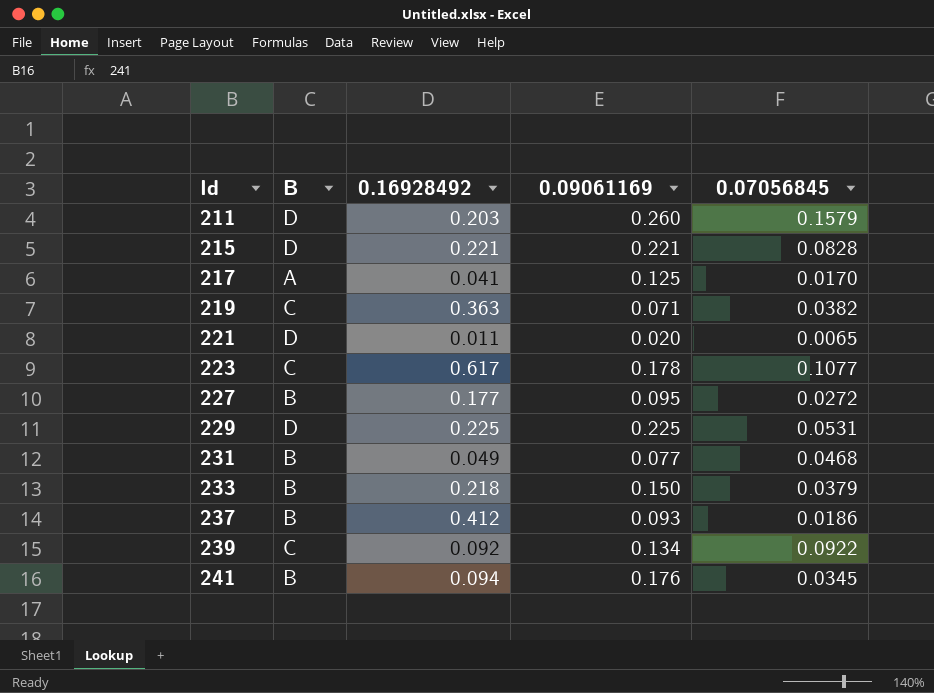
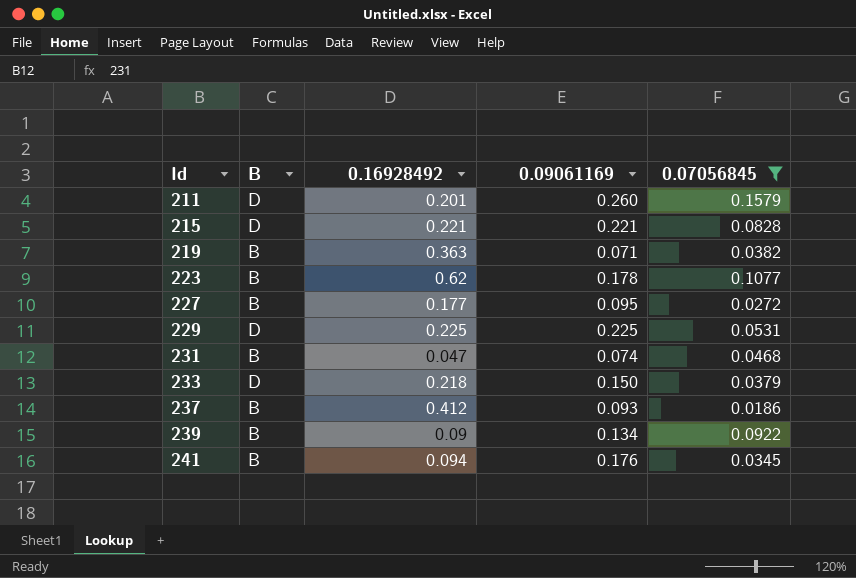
filter: none -> 0.07056845 >= 0.0186
211 | 0.16928492: 0.203 -> 0.201
219 | B: C -> B
223 | B: C -> B
223 | 0.16928492: 0.617 -> 0.62
231 | 0.16928492: 0.049 -> 0.047
231 | 0.09061169: 0.077 -> 0.074
233 | B: B -> D
239 | B: C -> B
239 | 0.16928492: 0.092 -> 0.09

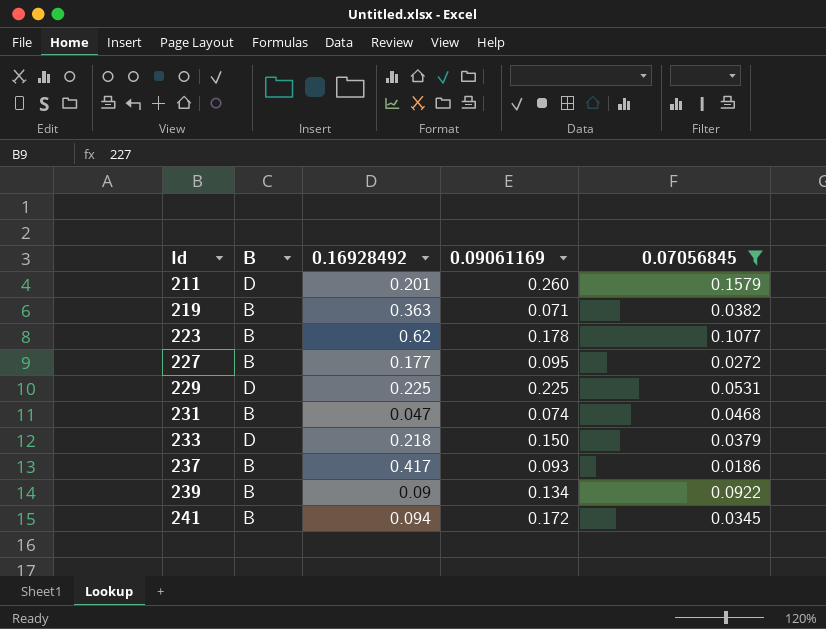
row 215: D | 0.221 | 0.221 | 0.0828 -> none
237 | 0.16928492: 0.412 -> 0.417
241 | 0.09061169: 0.176 -> 0.172

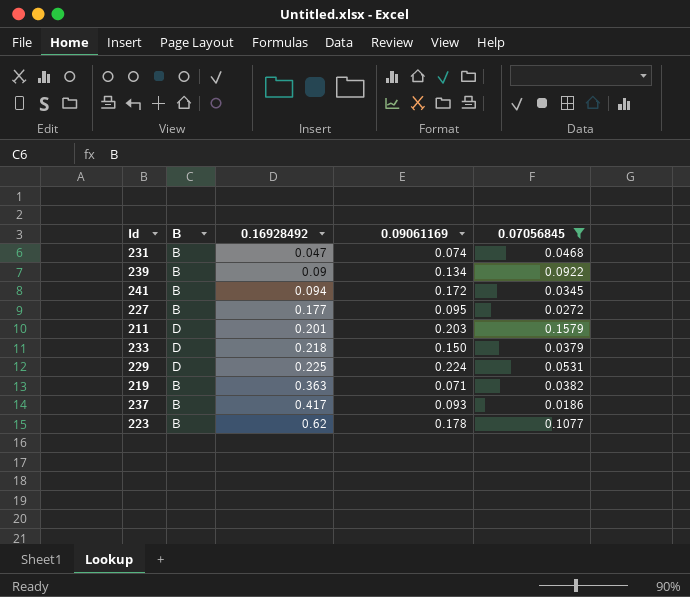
row order: Id ascending -> 0.16928492 ascending
211 | 0.09061169: 0.260 -> 0.203
229 | 0.09061169: 0.225 -> 0.224

